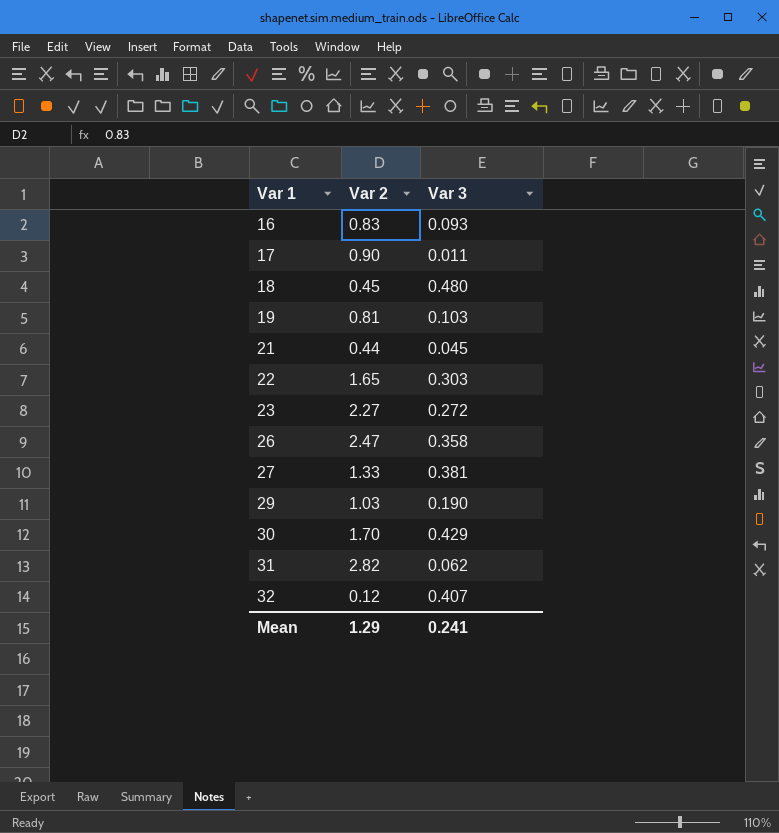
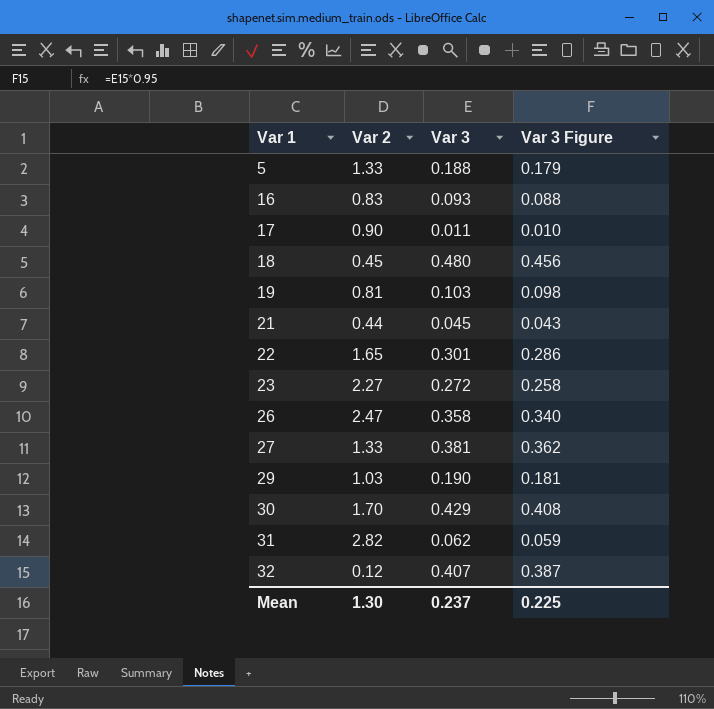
column Var 3 Figure | formula: none -> [Var 3] * 0.95
row 5: none -> 1.33 | 0.188 | 0.179
22 | Var 3: 0.303 -> 0.301
Mean | Var 2: 1.29 -> 1.30
Mean | Var 3: 0.241 -> 0.237

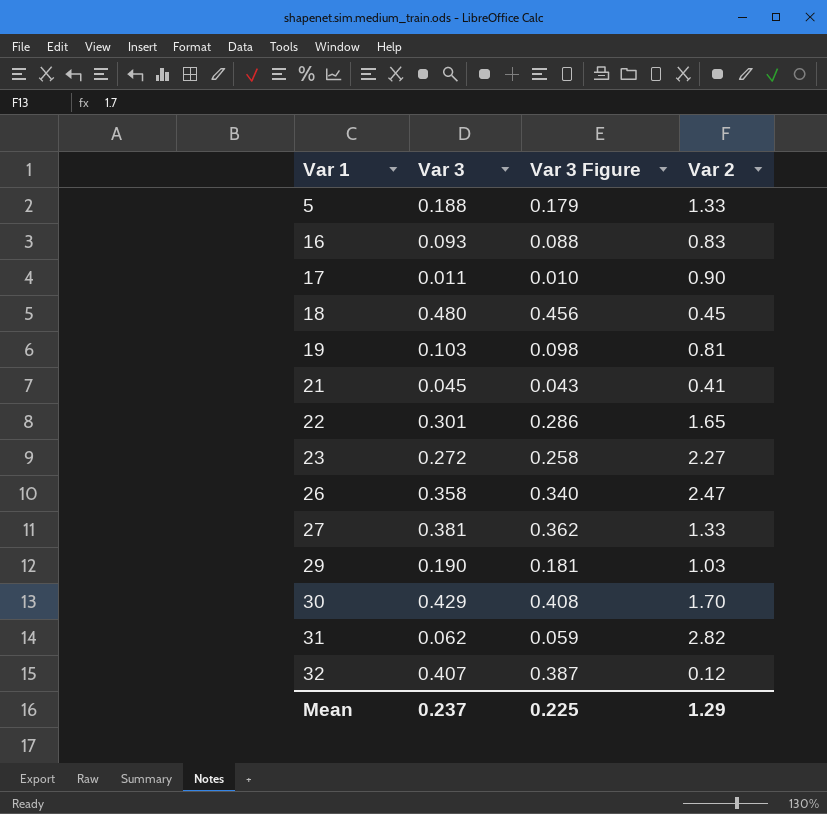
column Var 2 | position: 2 -> 4
21 | Var 2: 0.44 -> 0.41
Mean | Var 2: 1.30 -> 1.29

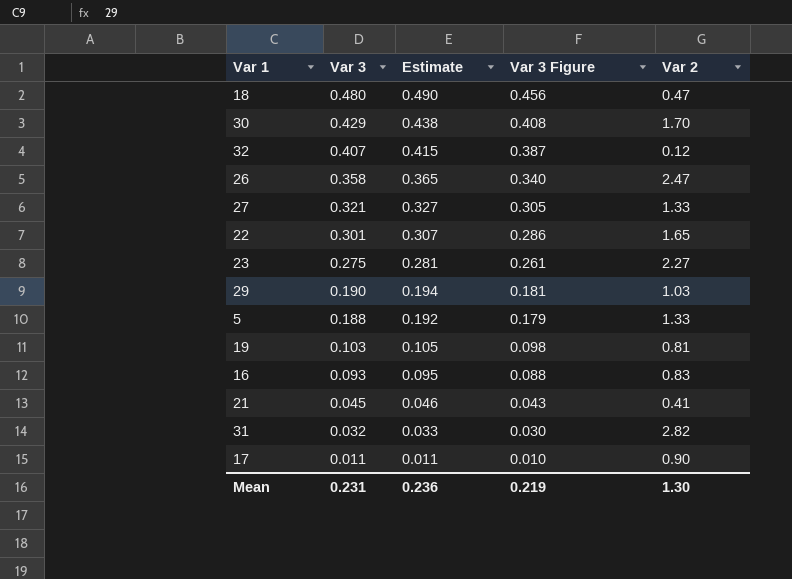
row order: Var 1 ascending -> Var 3 descending
column Estimate | formula: none -> [Var 3] * 1.02
18 | Var 2: 0.45 -> 0.47
27 | Var 3: 0.381 -> 0.321
27 | Var 3 Figure: 0.362 -> 0.305
23 | Var 3: 0.272 -> 0.275
23 | Var 3 Figure: 0.258 -> 0.261
31 | Var 3: 0.062 -> 0.032
31 | Var 3 Figure: 0.059 -> 0.030
Mean | Var 3: 0.237 -> 0.231
Mean | Var 3 Figure: 0.225 -> 0.219
Mean | Var 2: 1.29 -> 1.30

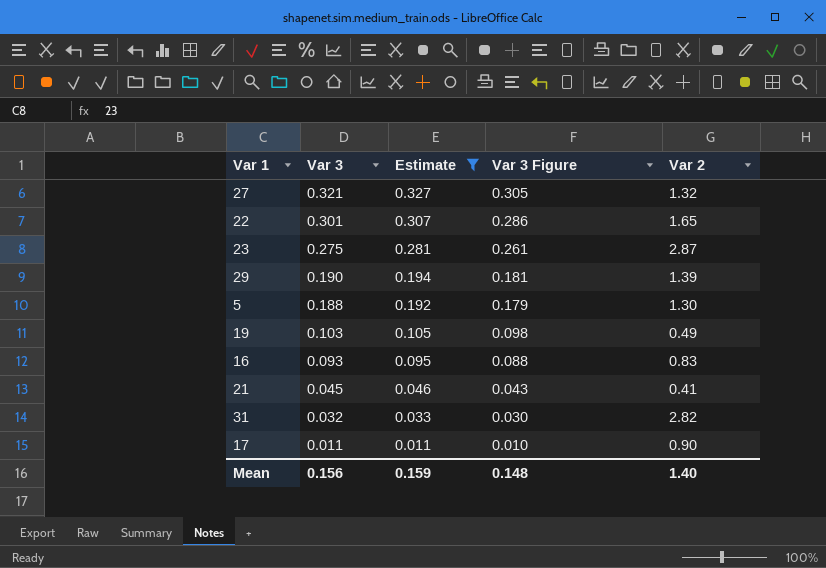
filter: none -> Estimate <= 0.327
27 | Var 2: 1.33 -> 1.32
23 | Var 2: 2.27 -> 2.87
29 | Var 2: 1.03 -> 1.39
5 | Var 2: 1.33 -> 1.30
19 | Var 2: 0.81 -> 0.49
Mean | Var 3: 0.231 -> 0.156
Mean | Estimate: 0.236 -> 0.159
Mean | Var 3 Figure: 0.219 -> 0.148
Mean | Var 2: 1.30 -> 1.40

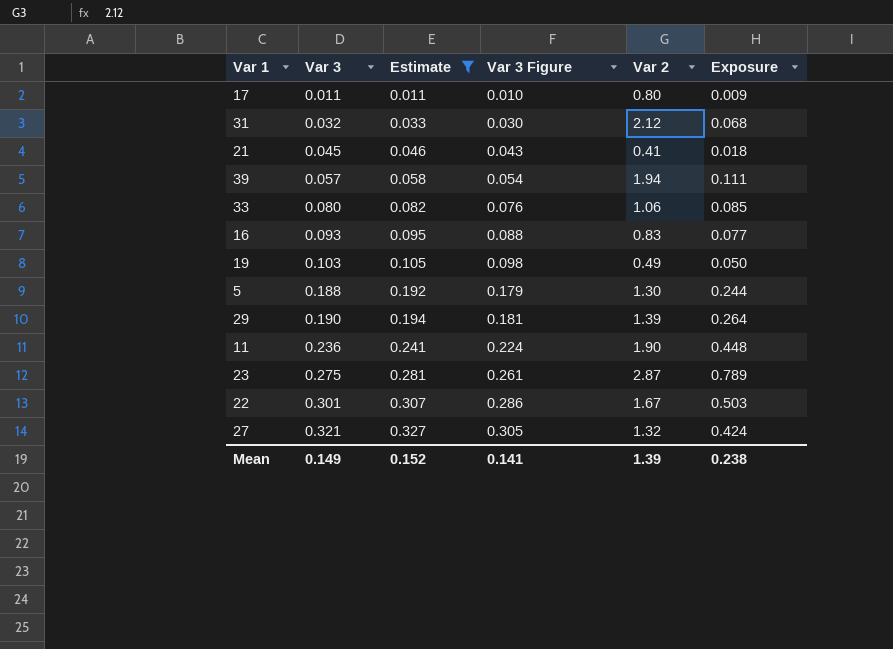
row order: Var 3 descending -> Var 3 ascending
column Exposure | formula: none -> [Var 3] * [Var 2]
17 | Var 2: 0.90 -> 0.80
31 | Var 2: 2.82 -> 2.12
row 39: none -> 0.057 | 0.058 | 0.054 | 1.94 | 0.111
row 33: none -> 0.080 | 0.082 | 0.076 | 1.06 | 0.085
row 11: none -> 0.236 | 0.241 | 0.224 | 1.90 | 0.448
22 | Var 2: 1.65 -> 1.67
Mean | Var 3: 0.156 -> 0.149
Mean | Estimate: 0.159 -> 0.152
Mean | Var 3 Figure: 0.148 -> 0.141
Mean | Var 2: 1.40 -> 1.39

